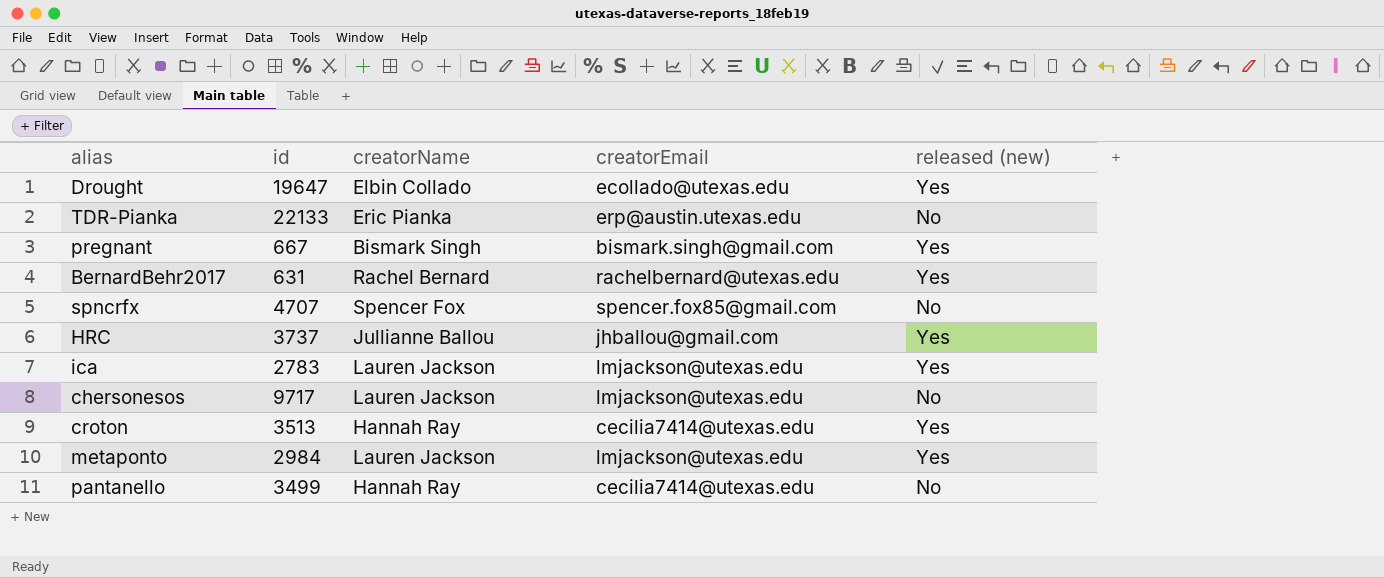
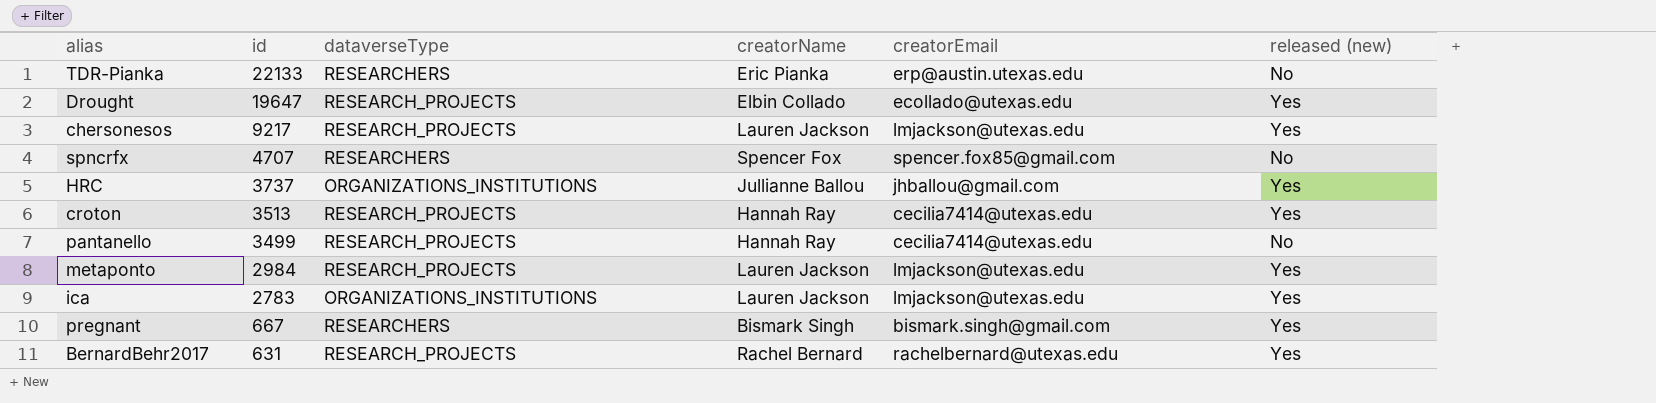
row order: none -> id descending
column dataverseType | position: none -> 3
chersonesos | id: 9717 -> 9217
chersonesos | released (new): No -> Yes

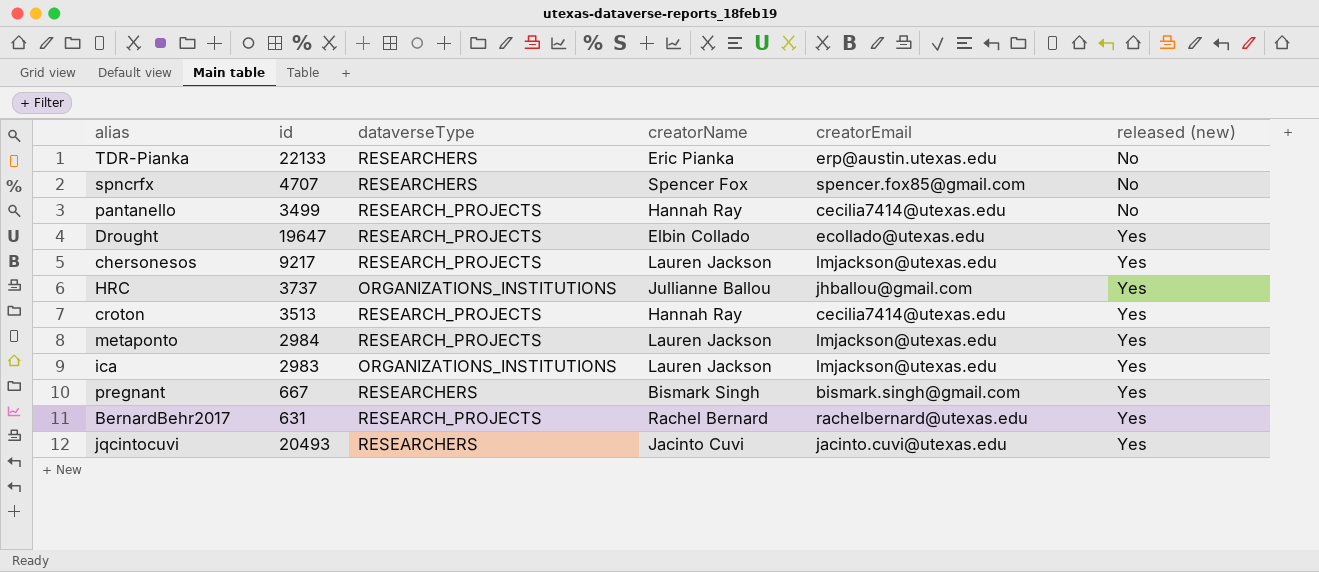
row order: id descending -> released (new) ascending
ica | id: 2783 -> 2983
row jqcintocuvi: none -> 20493 | RESEARCHERS | Jacinto Cuvi | jacinto.cuvi@utexas.edu | Yes

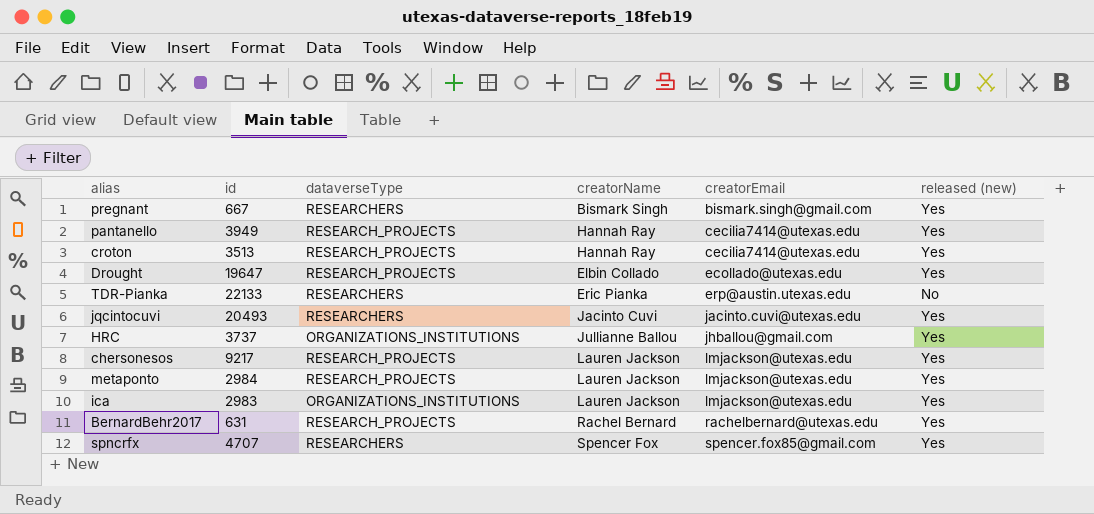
row order: released (new) ascending -> creatorEmail ascending
pantanello | id: 3499 -> 3949
pantanello | released (new): No -> Yes
spncrfx | released (new): No -> Yes

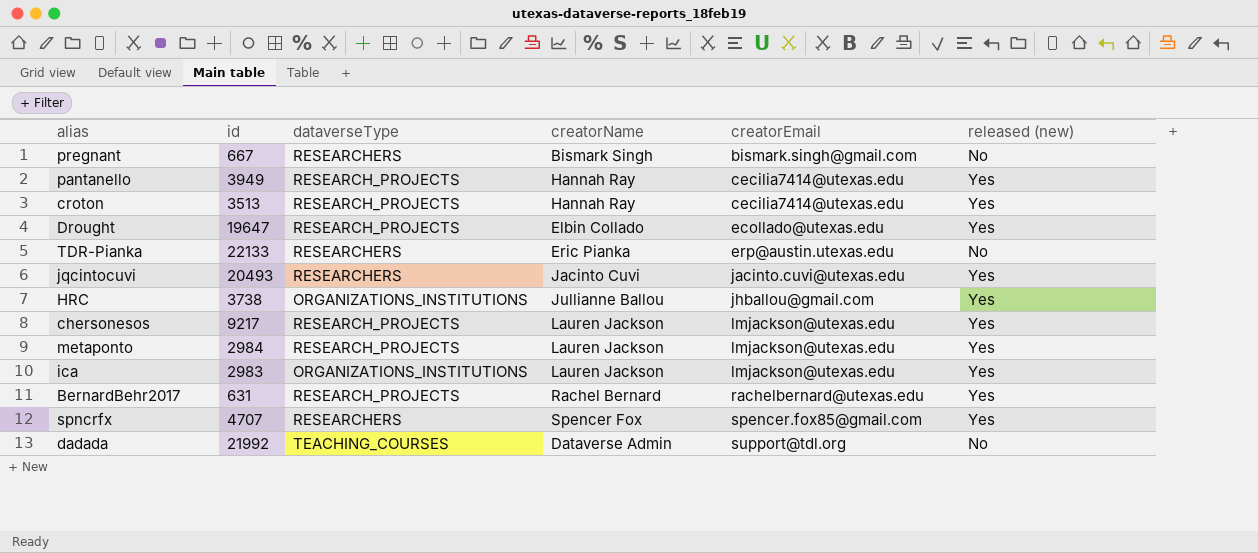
pregnant | released (new): Yes -> No
HRC | id: 3737 -> 3738
row dadada: none -> 21992 | TEACHING_COURSES | Dataverse Admin | support@tdl.org | No

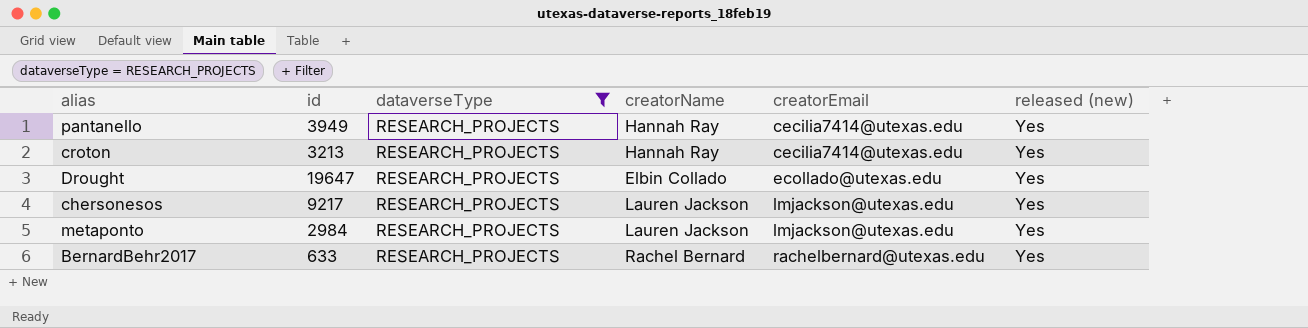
filter: none -> dataverseType = RESEARCH_PROJECTS
croton | id: 3513 -> 3213
BernardBehr2017 | id: 631 -> 633

